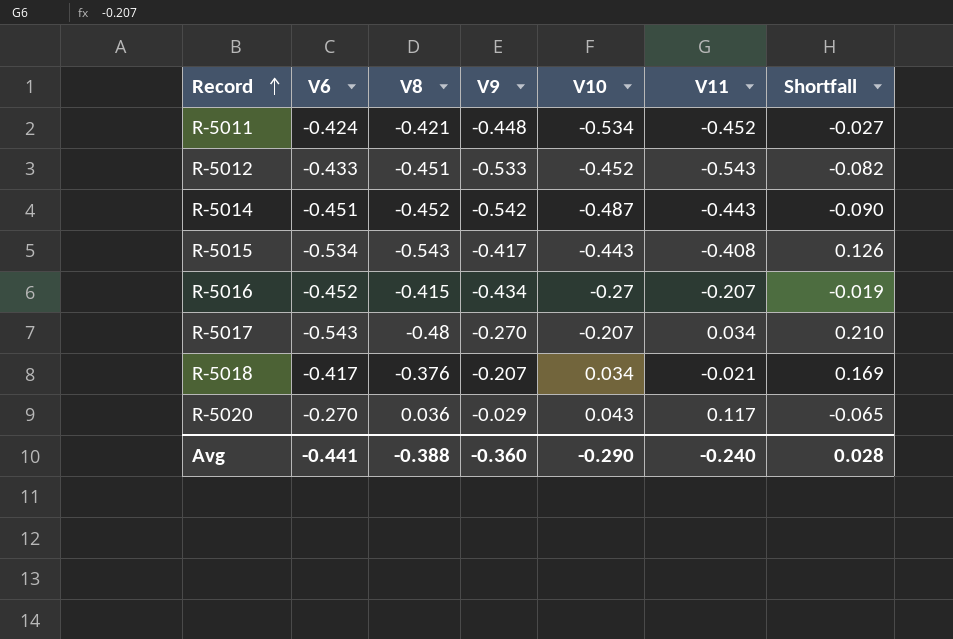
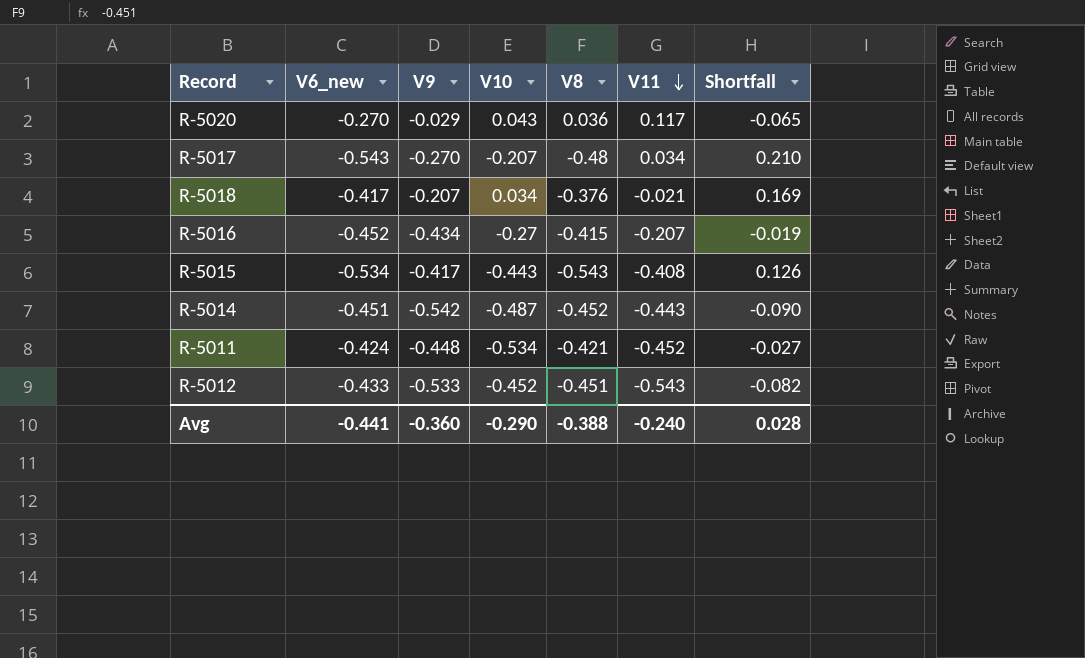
row order: Record ascending -> V11 descending
column name: V6 -> V6_new
column V8 | position: 3 -> 5

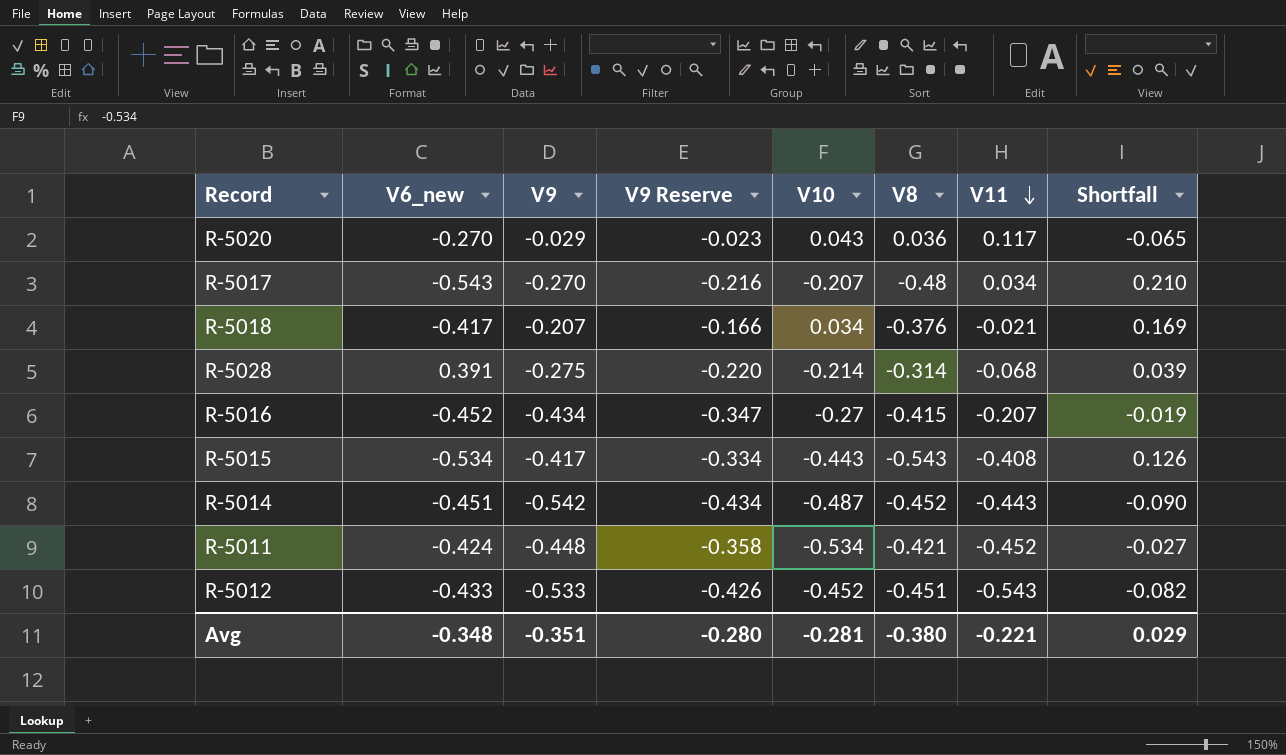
column V9 Reserve | formula: none -> [V9] * 0.8
row R-5028: none -> 0.391 | -0.275 | -0.220 | -0.214 | -0.314 | -0.068 | 0.039
Avg | V6_new: -0.441 -> -0.348
Avg | V9: -0.360 -> -0.351
Avg | V10: -0.290 -> -0.281
Avg | V8: -0.388 -> -0.380
Avg | V11: -0.240 -> -0.221
Avg | Shortfall: 0.028 -> 0.029

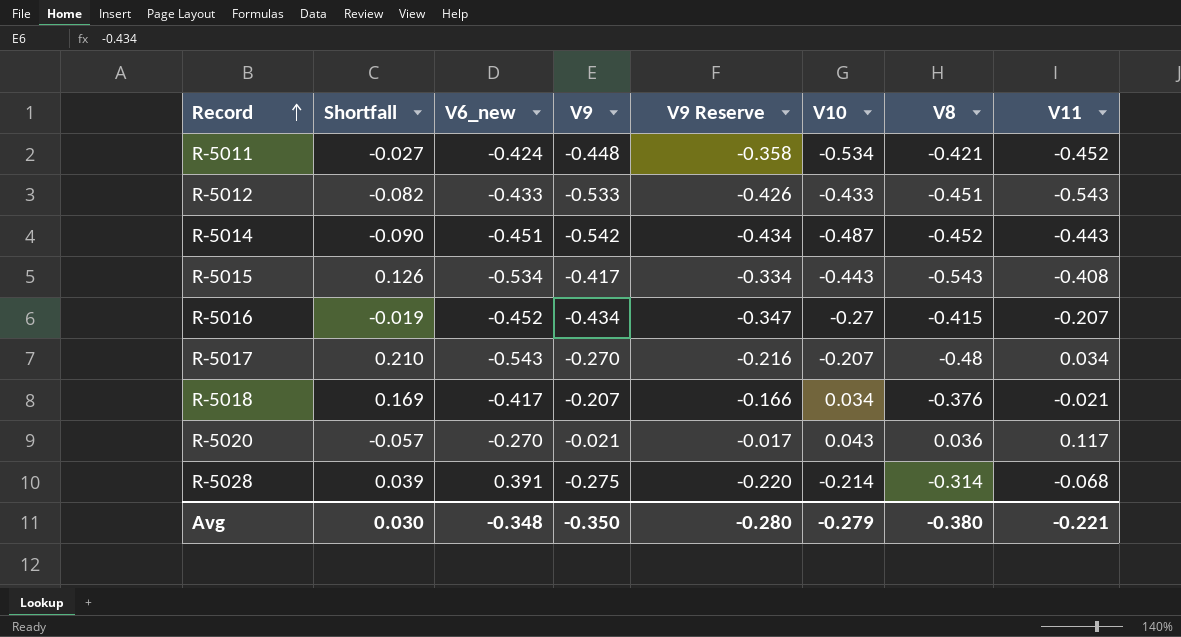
row order: V11 descending -> Record ascending
column Shortfall | position: 8 -> 2
R-5012 | V10: -0.452 -> -0.433
R-5020 | Shortfall: -0.065 -> -0.057
R-5020 | V9: -0.029 -> -0.021
R-5020 | V9 Reserve: -0.023 -> -0.017
Avg | Shortfall: 0.029 -> 0.030
Avg | V9: -0.351 -> -0.350
Avg | V10: -0.281 -> -0.279

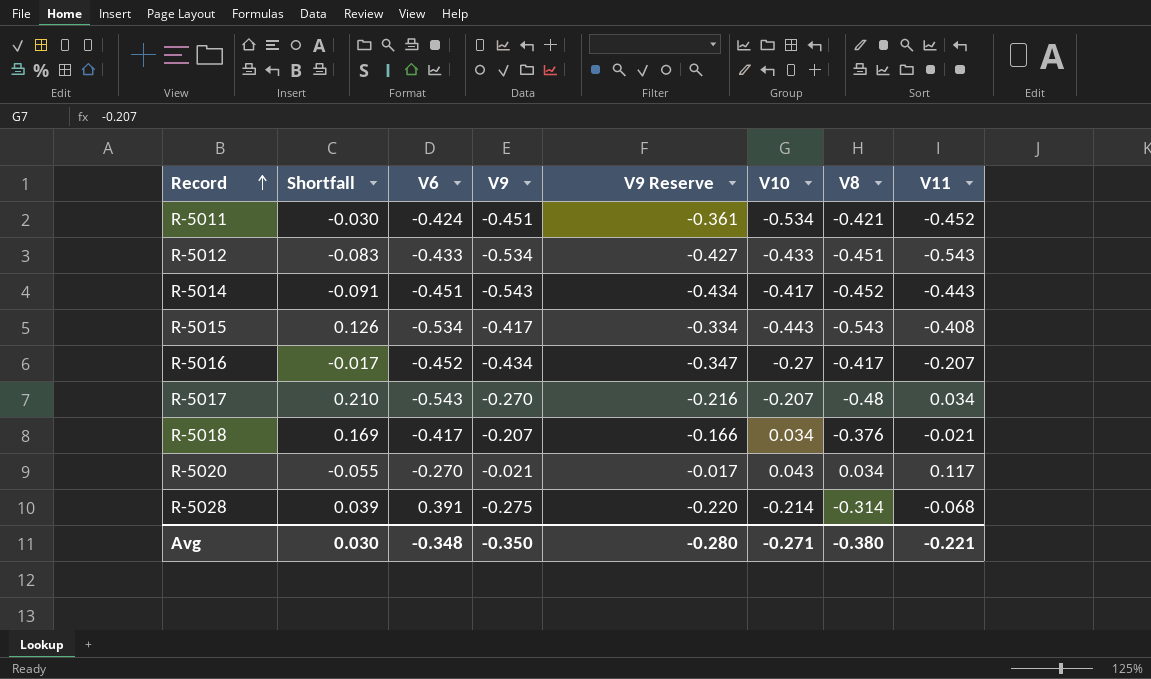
column name: V6_new -> V6
R-5011 | Shortfall: -0.027 -> -0.030
R-5011 | V9: -0.448 -> -0.451
R-5011 | V9 Reserve: -0.358 -> -0.361
R-5012 | Shortfall: -0.082 -> -0.083
R-5012 | V9: -0.533 -> -0.534
R-5012 | V9 Reserve: -0.426 -> -0.427
R-5014 | Shortfall: -0.090 -> -0.091
R-5014 | V9: -0.542 -> -0.543
R-5014 | V10: -0.487 -> -0.417
R-5016 | Shortfall: -0.019 -> -0.017
R-5016 | V8: -0.415 -> -0.417
R-5020 | Shortfall: -0.057 -> -0.055
R-5020 | V8: 0.036 -> 0.034
Avg | V10: -0.279 -> -0.271

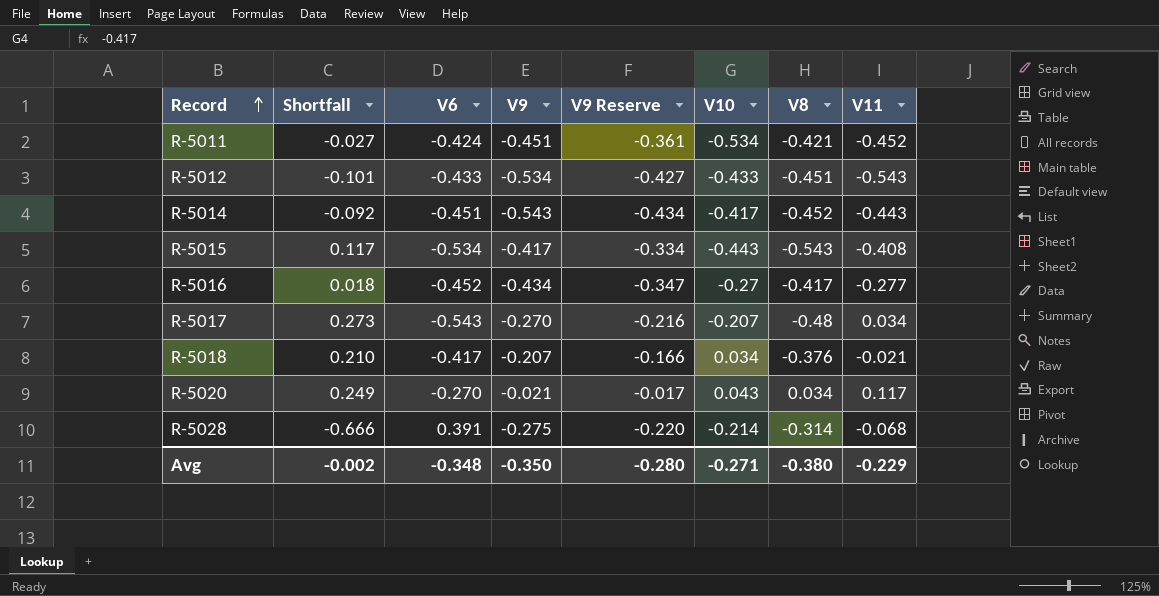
column Shortfall | formula: [V9] - [V8] -> [V9] - [V6]
R-5016 | V11: -0.207 -> -0.277
Avg | Shortfall: 0.030 -> -0.002
Avg | V11: -0.221 -> -0.229

